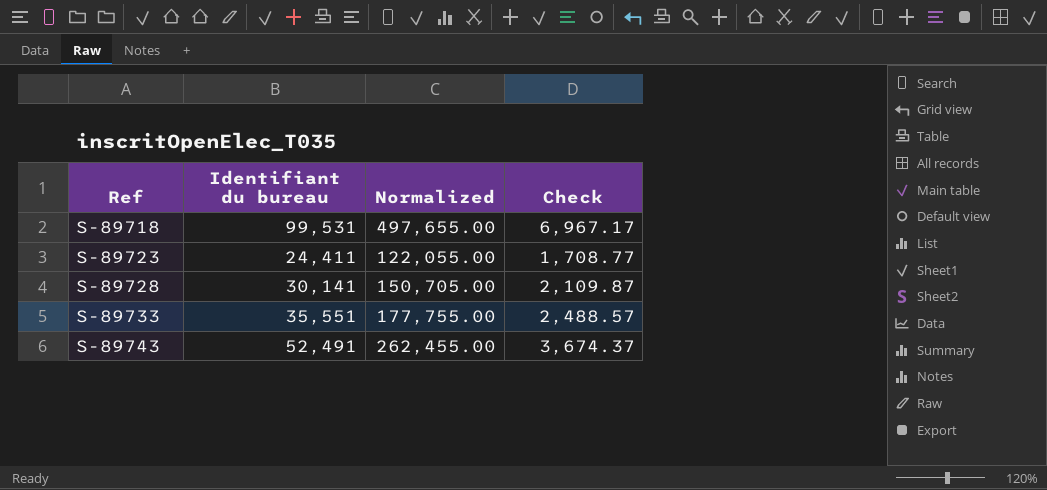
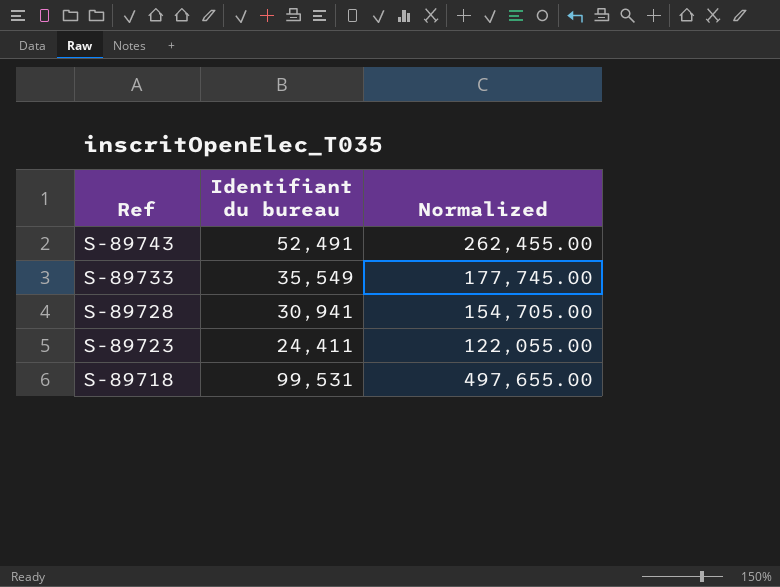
row order: Ref ascending -> Ref descending
column Check | formula: [Identifiant du bureau] * 0.07 -> none
S-89733 | Identifiant du bureau: 35,551 -> 35,549
S-89733 | Normalized: 177,755.00 -> 177,745.00
S-89728 | Identifiant du bureau: 30,141 -> 30,941
S-89728 | Normalized: 150,705.00 -> 154,705.00

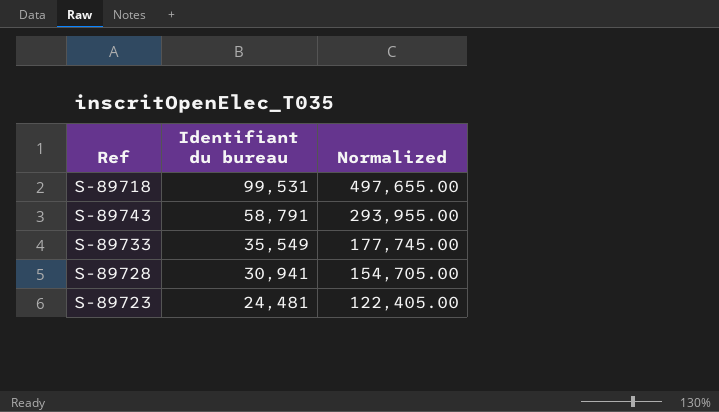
row order: Ref descending -> Identifiant du bureau descending
S-89743 | Identifiant du bureau: 52,491 -> 58,791
S-89743 | Normalized: 262,455.00 -> 293,955.00
S-89723 | Identifiant du bureau: 24,411 -> 24,481
S-89723 | Normalized: 122,055.00 -> 122,405.00

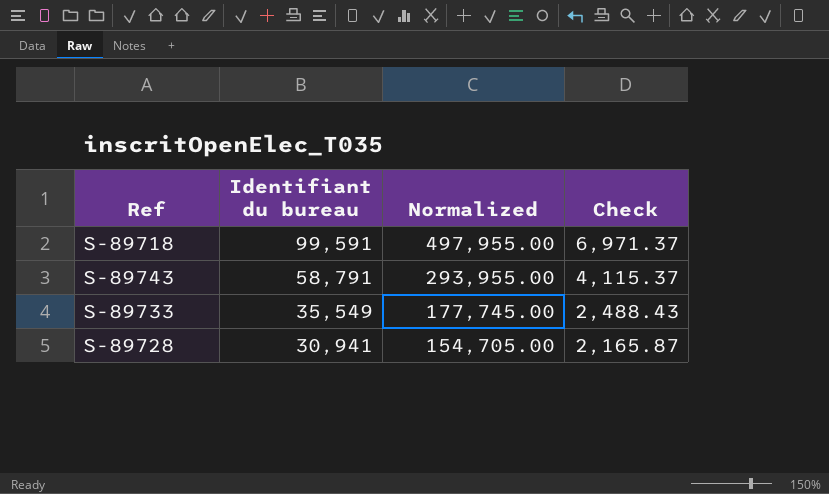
column Check | formula: none -> [Identifiant du bureau] * 0.07
row S-89723: 24,481 | 122,405.00 -> none
S-89718 | Identifiant du bureau: 99,531 -> 99,591
S-89718 | Normalized: 497,655.00 -> 497,955.00

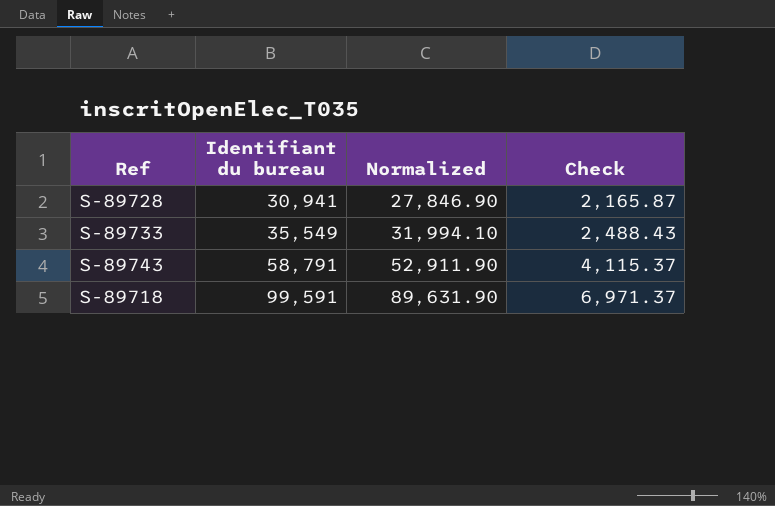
row order: Identifiant du bureau descending -> Identifiant du bureau ascending
column Normalized | formula: [Identifiant du bureau] * 5 -> [Identifiant du bureau] * 0.9

